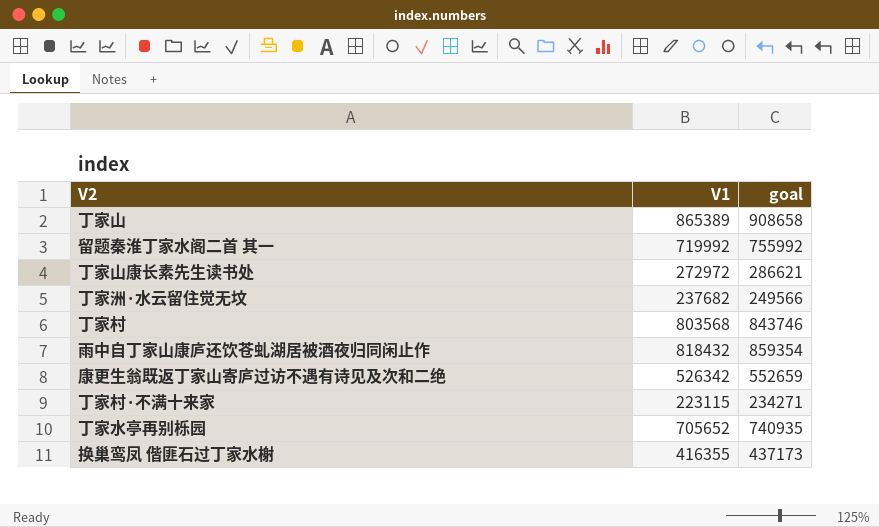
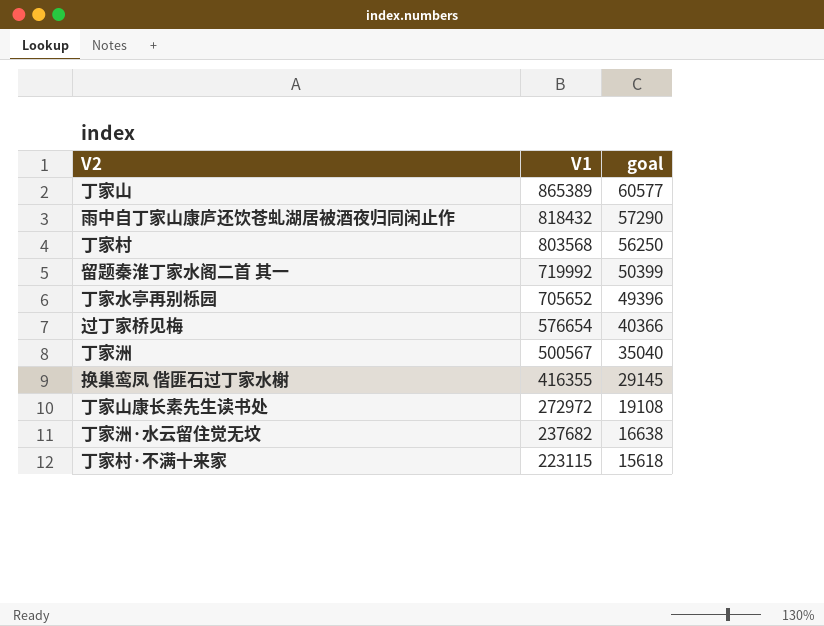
row order: none -> V1 descending
column goal | formula: [V1] * 1.05 -> [V1] * 0.07
row 康更生翁既返丁家山寄庐过访不遇有诗见及次和二绝: 526342 | 552659 -> none
row 过丁家桥见梅: none -> 576654 | 40366
row 丁家洲: none -> 500567 | 35040

